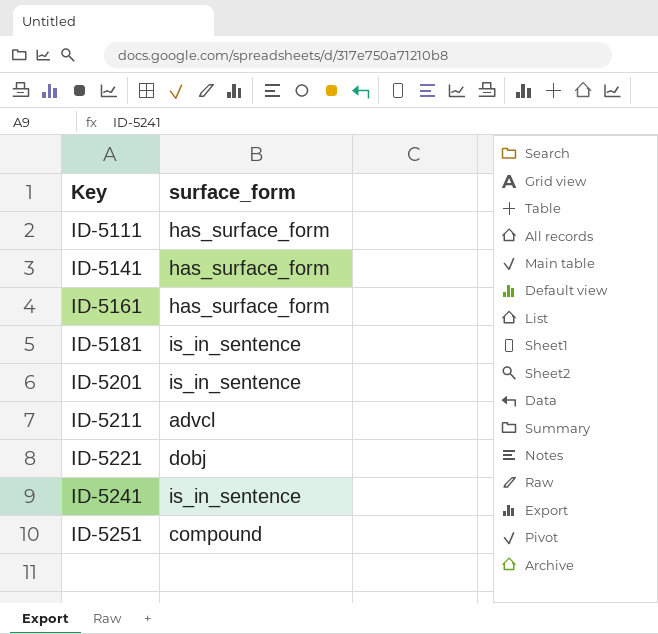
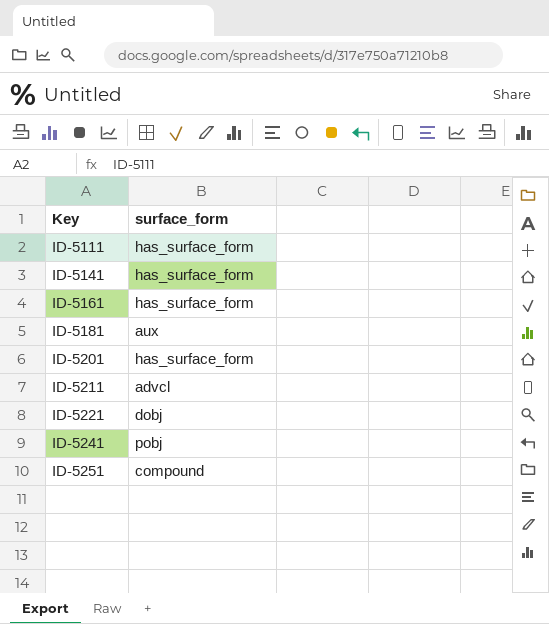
ID-5181 | surface_form: is_in_sentence -> aux
ID-5201 | surface_form: is_in_sentence -> has_surface_form
ID-5241 | surface_form: is_in_sentence -> pobj

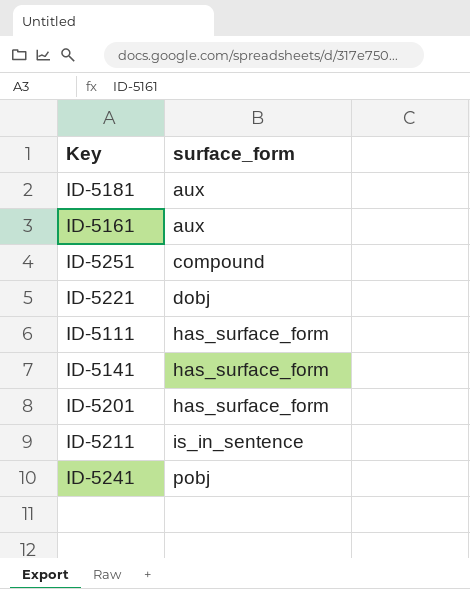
row order: Key ascending -> surface_form ascending
ID-5161 | surface_form: has_surface_form -> aux
ID-5211 | surface_form: advcl -> is_in_sentence

